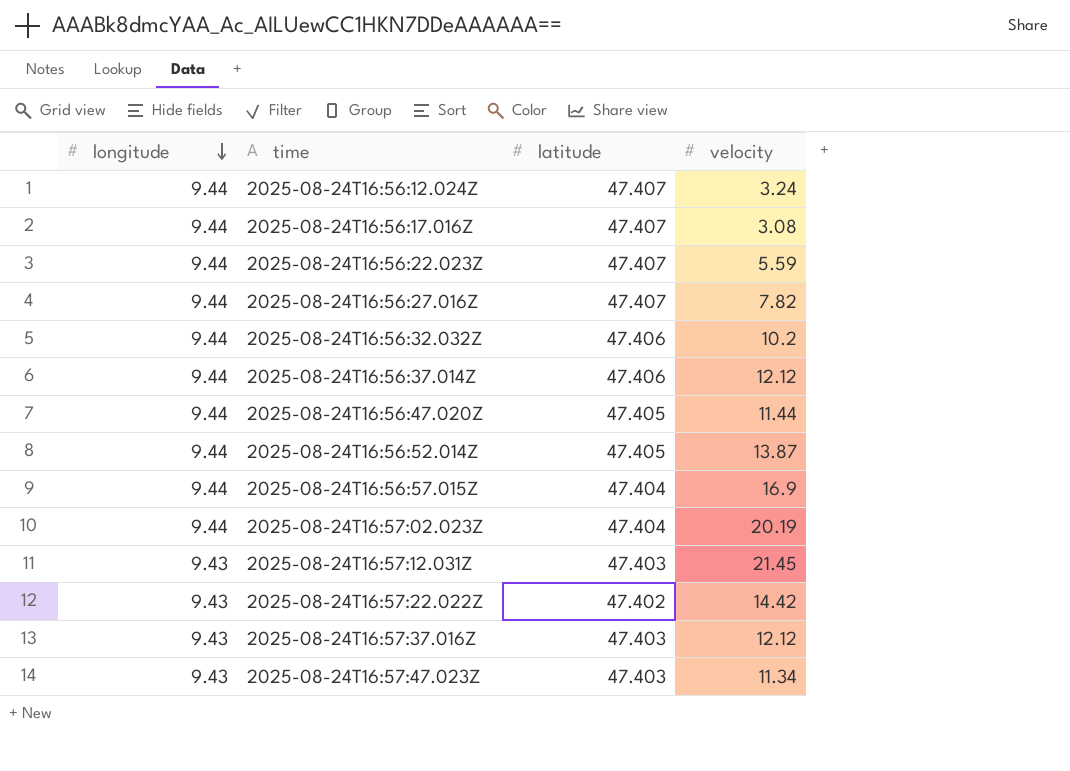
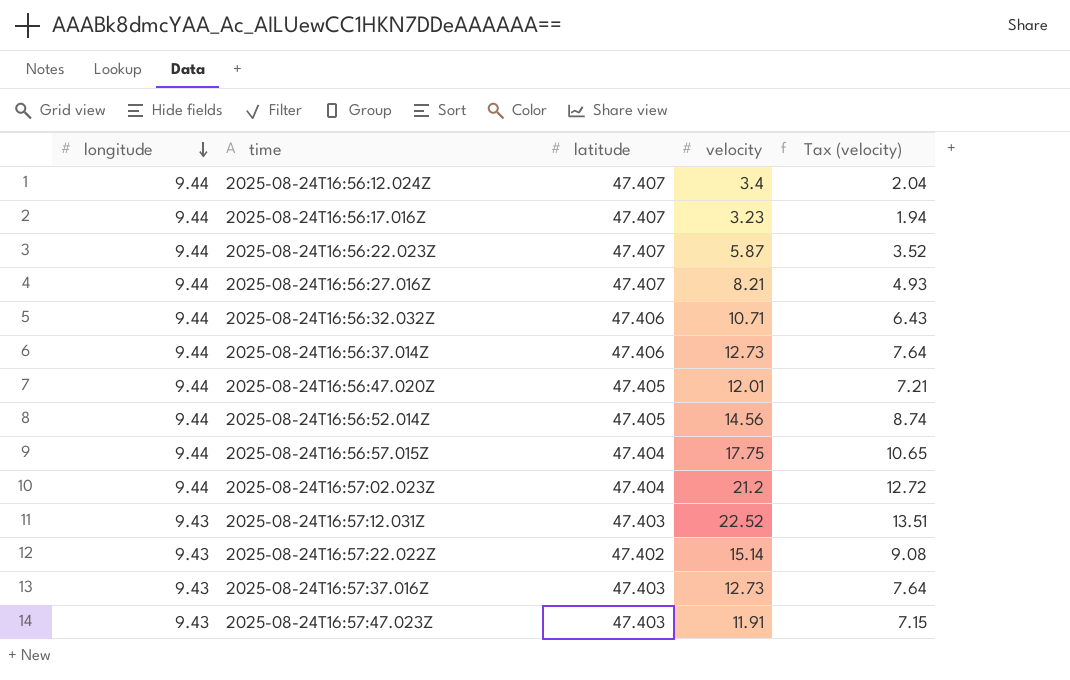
column Tax (velocity) | formula: none -> [velocity] * 0.6
2025-08-24T16:56:12.024Z | velocity: 3.24 -> 3.4
2025-08-24T16:56:17.016Z | velocity: 3.08 -> 3.23
2025-08-24T16:56:22.023Z | velocity: 5.59 -> 5.87
2025-08-24T16:56:27.016Z | velocity: 7.82 -> 8.21
2025-08-24T16:56:32.032Z | velocity: 10.2 -> 10.71
2025-08-24T16:56:37.014Z | velocity: 12.12 -> 12.73
2025-08-24T16:56:47.020Z | velocity: 11.44 -> 12.01
2025-08-24T16:56:52.014Z | velocity: 13.87 -> 14.56
2025-08-24T16:56:57.015Z | velocity: 16.9 -> 17.75
2025-08-24T16:57:02.023Z | velocity: 20.19 -> 21.2
2025-08-24T16:57:12.031Z | velocity: 21.45 -> 22.52
2025-08-24T16:57:22.022Z | velocity: 14.42 -> 15.14
2025-08-24T16:57:37.016Z | velocity: 12.12 -> 12.73
2025-08-24T16:57:47.023Z | velocity: 11.34 -> 11.91

